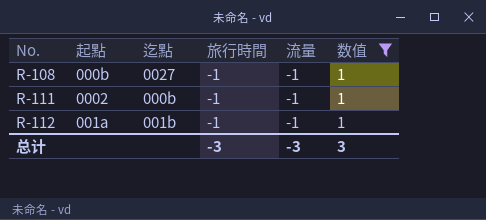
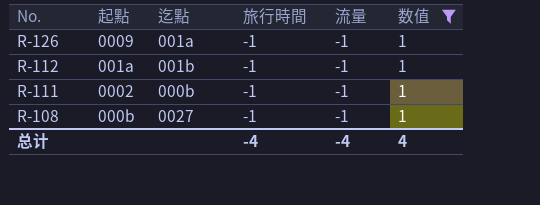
row order: No. ascending -> No. descending
row R-126: none -> 0009 | 001a | -1 | -1 | 1
总计 | 旅行時間: -3 -> -4
总计 | 流量: -3 -> -4
总计 | 数值: 3 -> 4

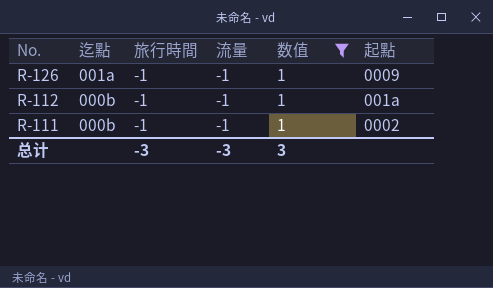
column 起點 | position: 2 -> 6
row R-108: 000b | 0027 | -1 | -1 | 1 -> none
R-112 | 迄點: 001b -> 000b
总计 | 旅行時間: -4 -> -3
总计 | 流量: -4 -> -3
总计 | 数值: 4 -> 3

